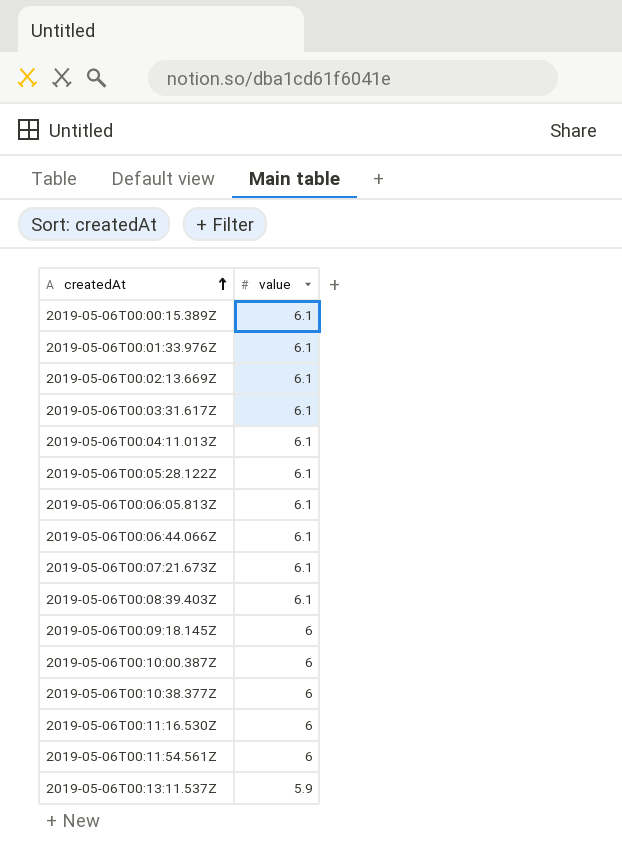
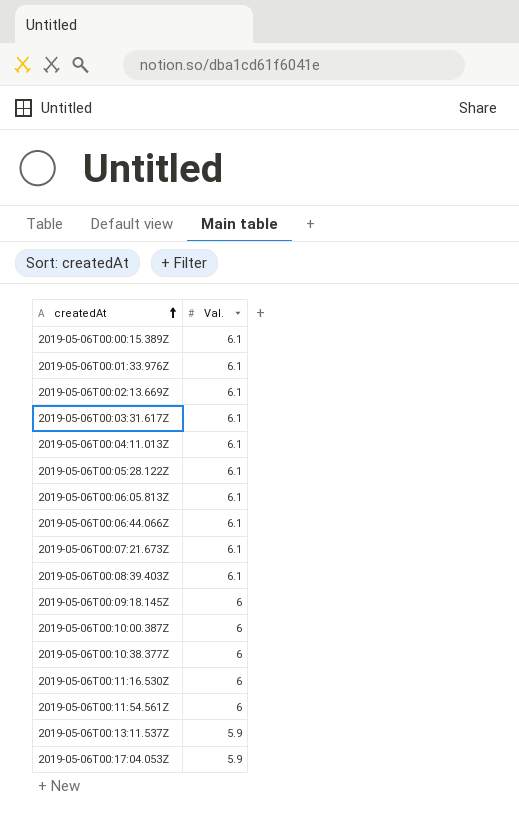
column name: value -> Val.
row 2019-05-06T00:17:04.053Z: none -> 5.9

